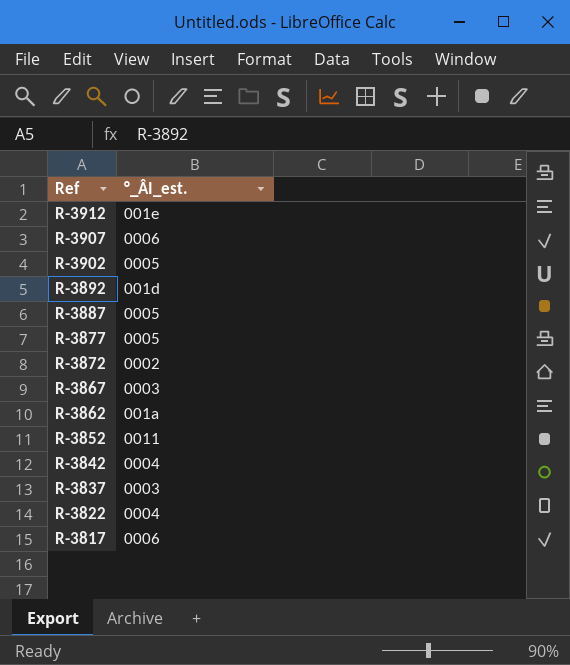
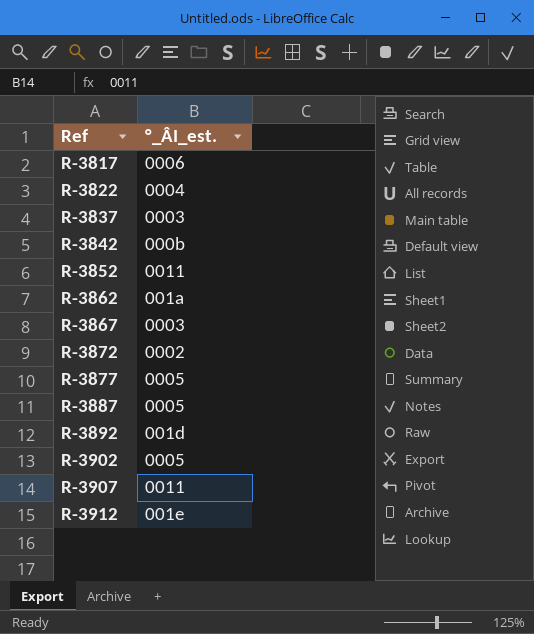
row order: Ref descending -> Ref ascending
R-3842 | °_ÂI_est.: 0004 -> 000b
R-3907 | °_ÂI_est.: 0006 -> 0011

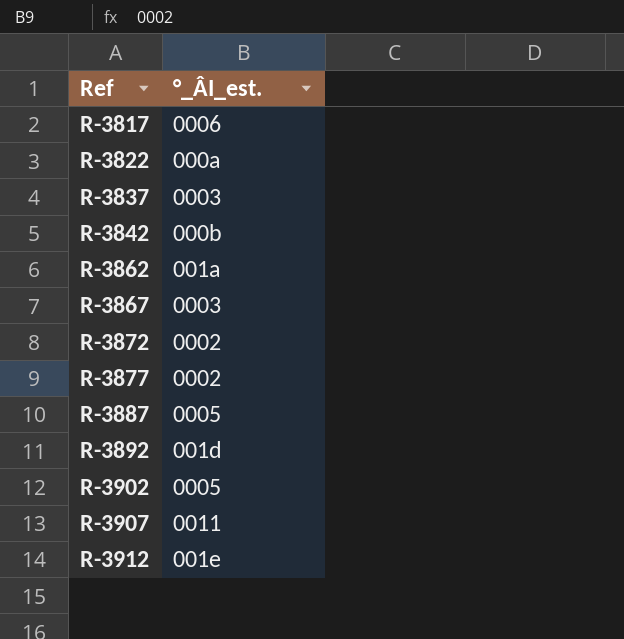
row R-3852: 0011 -> none
R-3822 | °_ÂI_est.: 0004 -> 000a
R-3877 | °_ÂI_est.: 0005 -> 0002

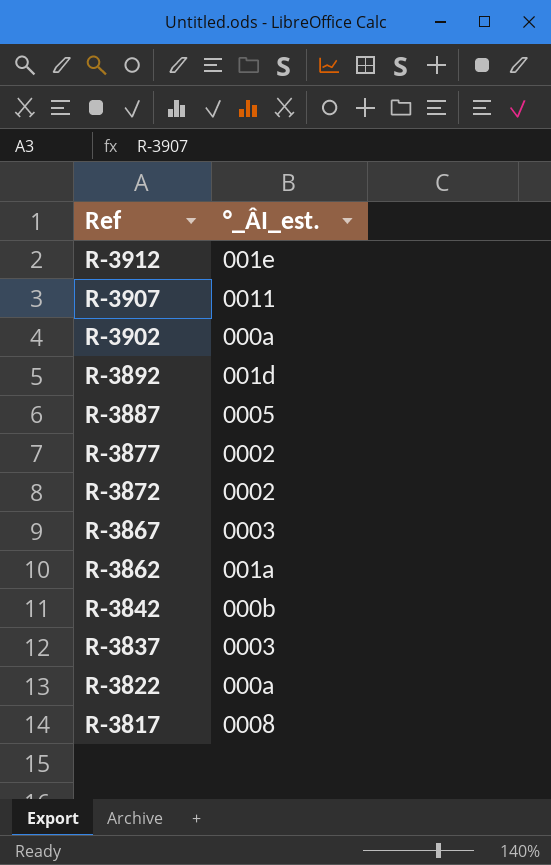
row order: Ref ascending -> Ref descending
R-3902 | °_ÂI_est.: 0005 -> 000a
R-3817 | °_ÂI_est.: 0006 -> 0008

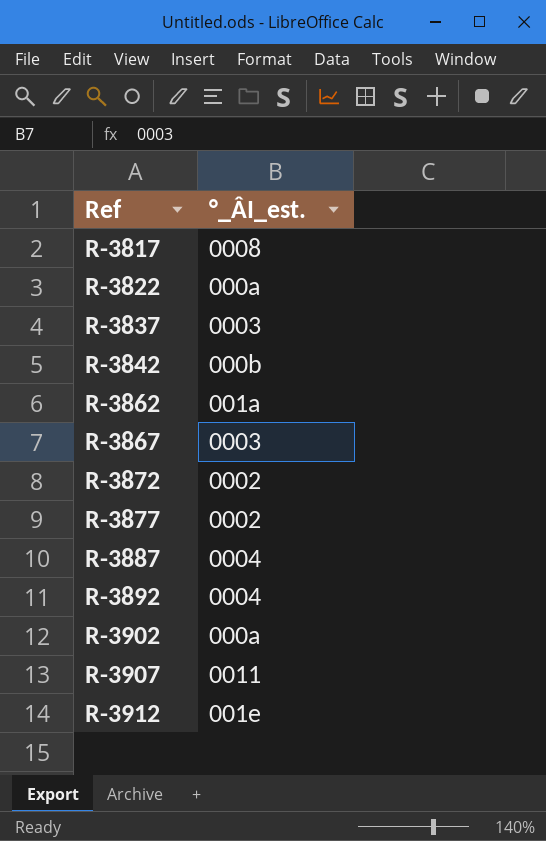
row order: Ref descending -> Ref ascending
R-3887 | °_ÂI_est.: 0005 -> 0004
R-3892 | °_ÂI_est.: 001d -> 0004

